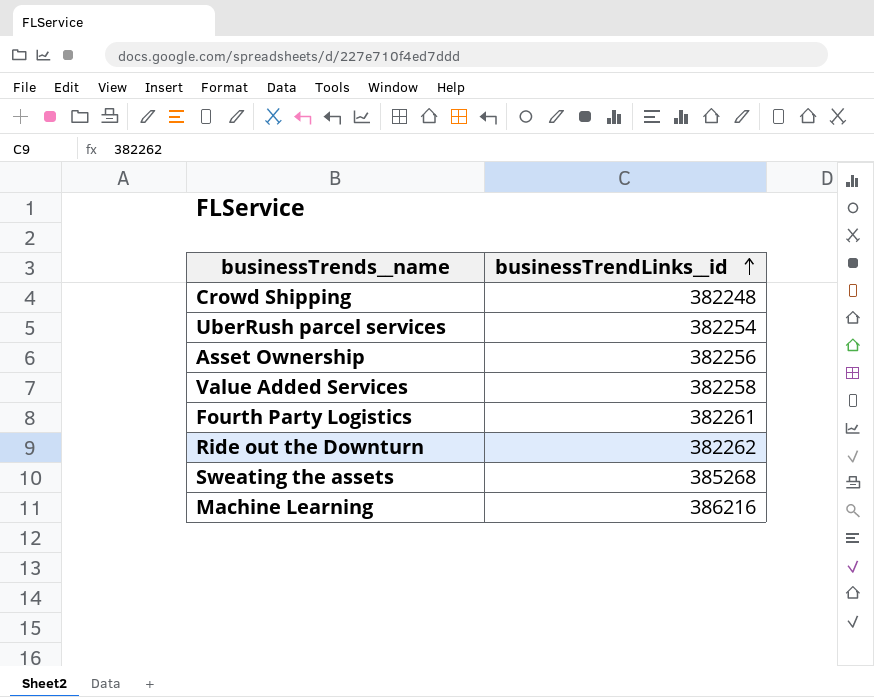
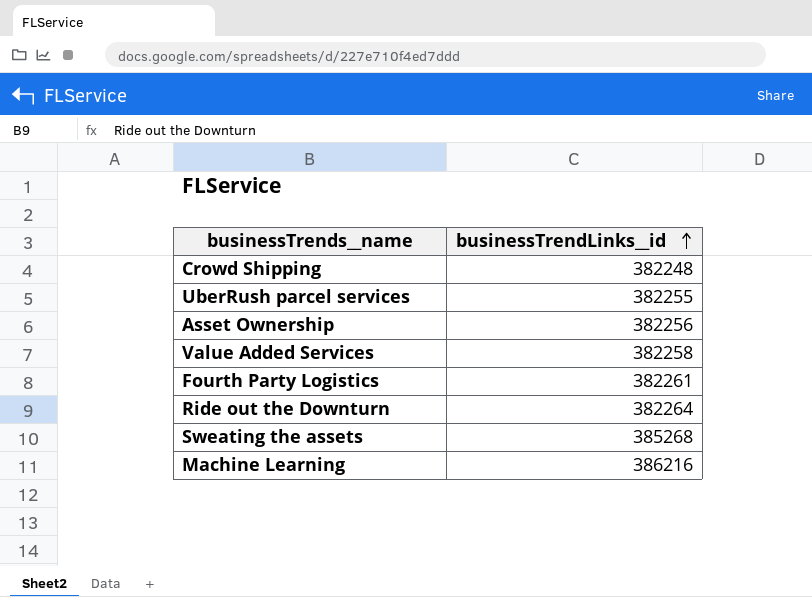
UberRush parcel services | businessTrendLinks__id: 382254 -> 382255
Ride out the Downturn | businessTrendLinks__id: 382262 -> 382264

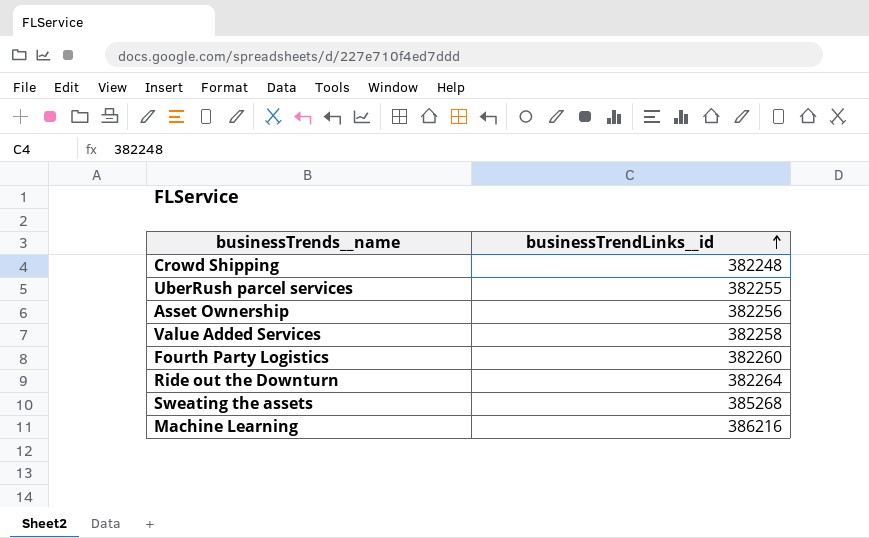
Fourth Party Logistics | businessTrendLinks__id: 382261 -> 382260

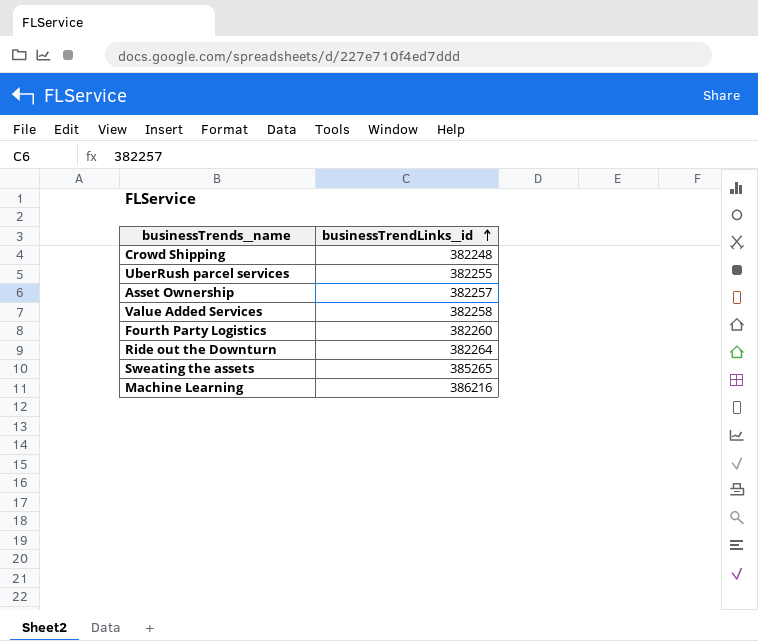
Asset Ownership | businessTrendLinks__id: 382256 -> 382257
Sweating the assets | businessTrendLinks__id: 385268 -> 385265

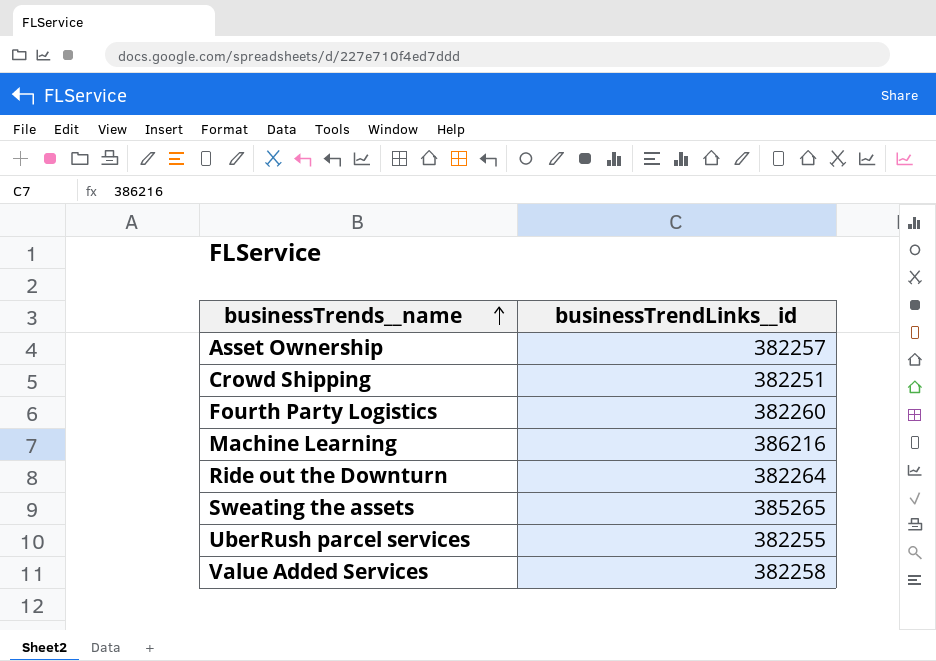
row order: businessTrendLinks__id ascending -> businessTrends__name ascending
Crowd Shipping | businessTrendLinks__id: 382248 -> 382251

